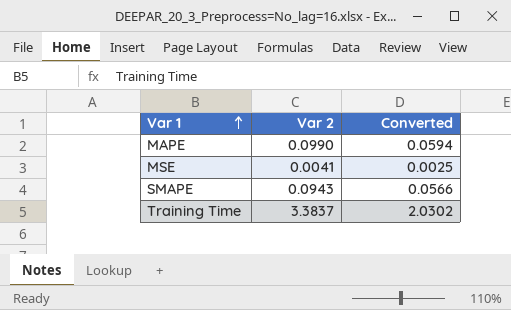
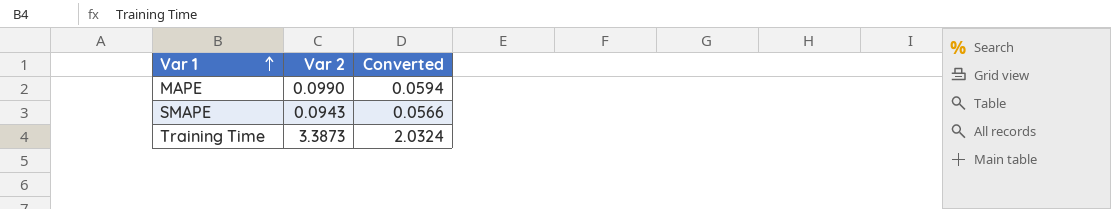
row MSE: 0.0041 | 0.0025 -> none
Training Time | Var 2: 3.3837 -> 3.3873
Training Time | Converted: 2.0302 -> 2.0324

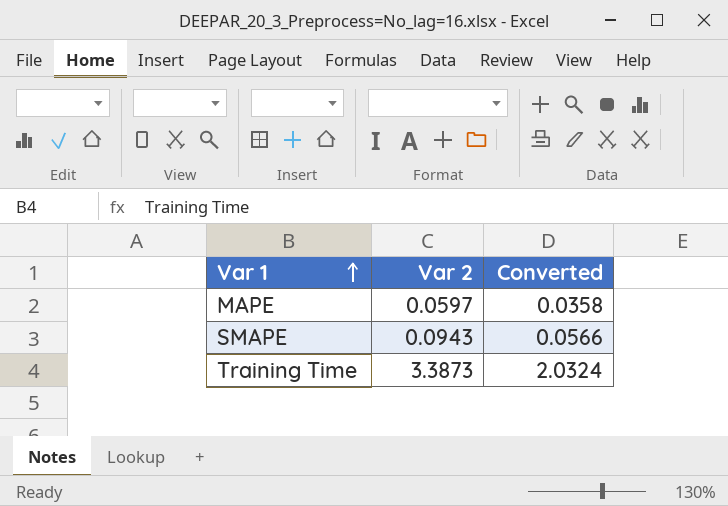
MAPE | Var 2: 0.0990 -> 0.0597
MAPE | Converted: 0.0594 -> 0.0358

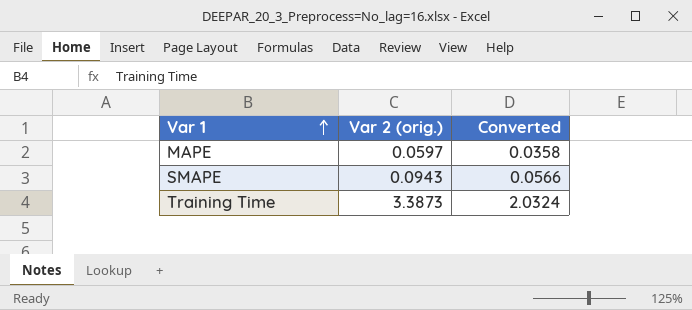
column name: Var 2 -> Var 2 (orig.)

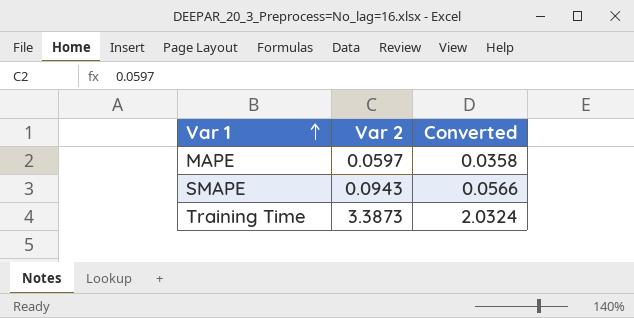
column name: Var 2 (orig.) -> Var 2

